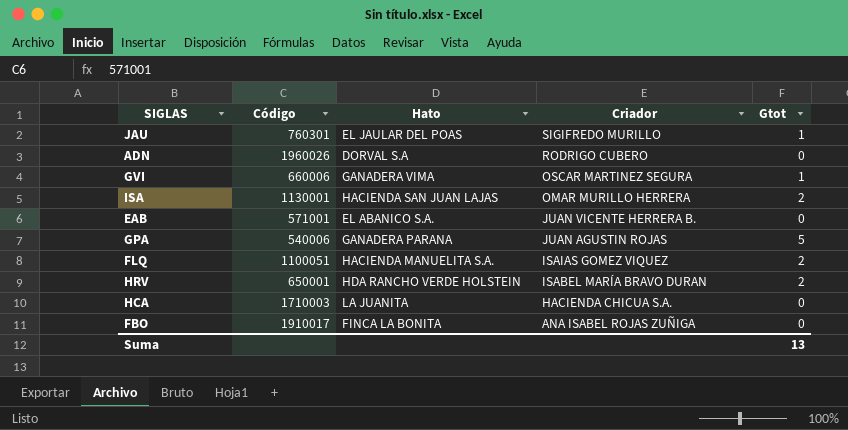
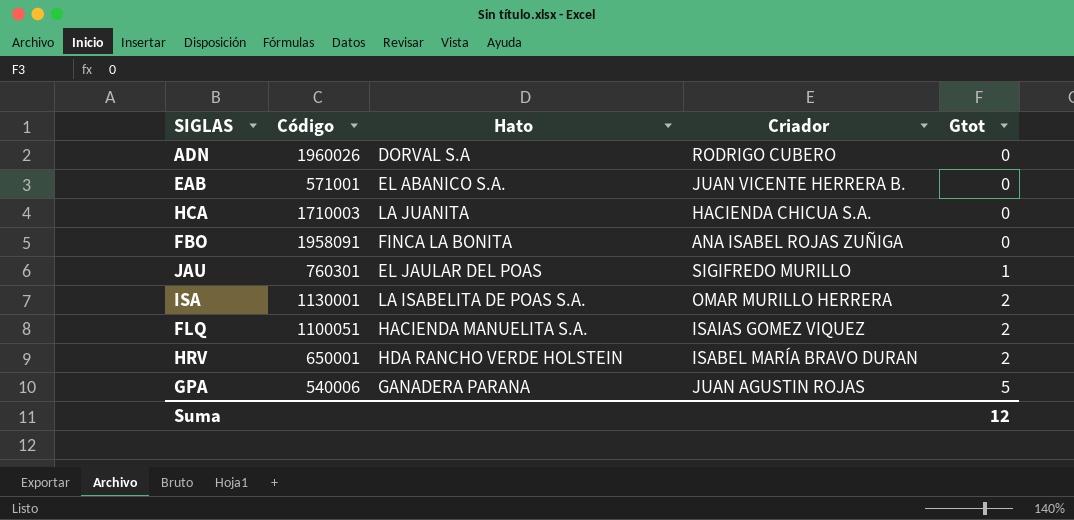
row order: Criador descending -> Gtot ascending
row GVI: 660006 | GANADERA VIMA | OSCAR MARTINEZ SEGURA | 1 -> none
FBO | Código: 1910017 -> 1958091
ISA | Hato: HACIENDA SAN JUAN LAJAS -> LA ISABELITA DE POAS S.A.
Suma | Gtot: 13 -> 12

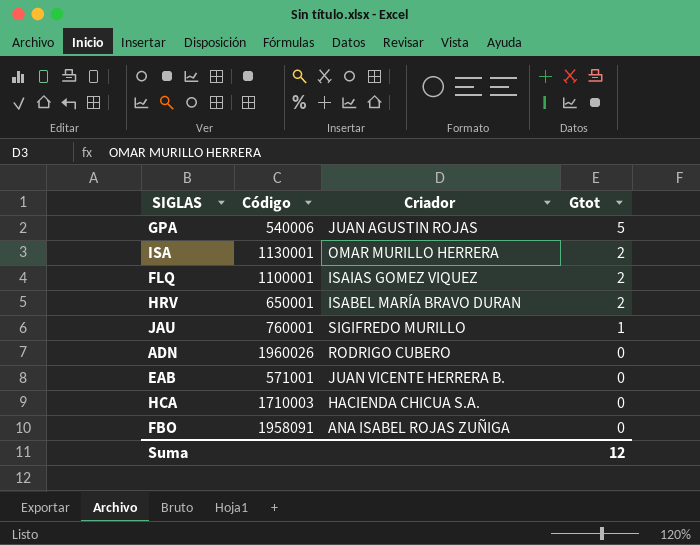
row order: Gtot ascending -> Gtot descending
column Hato | position: 3 -> none
FLQ | Código: 1100051 -> 1100001
JAU | Código: 760301 -> 760001

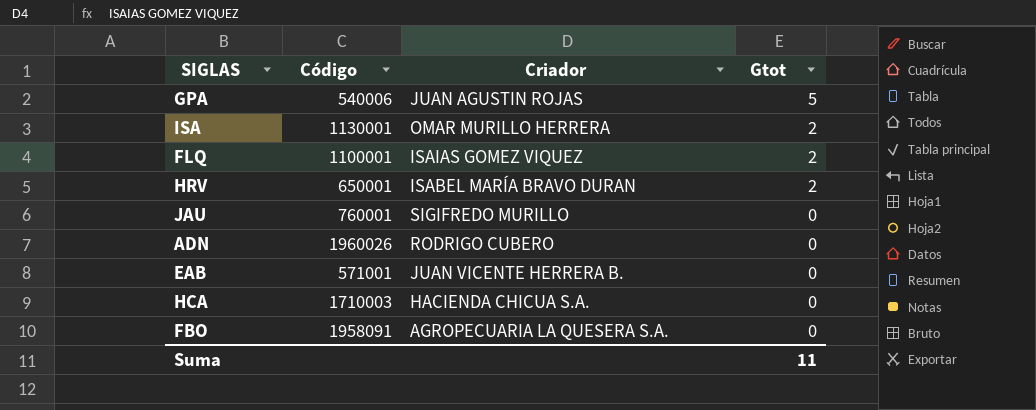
JAU | Gtot: 1 -> 0
FBO | Criador: ANA ISABEL ROJAS ZUÑIGA -> AGROPECUARIA LA QUESERA S.A.
Suma | Gtot: 12 -> 11

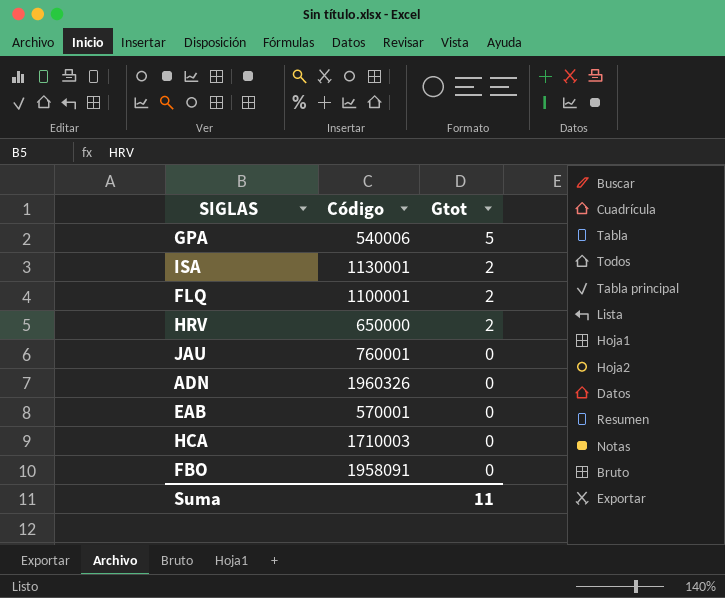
column Criador | position: 3 -> none
HRV | Código: 650001 -> 650000
ADN | Código: 1960026 -> 1960326
EAB | Código: 571001 -> 570001

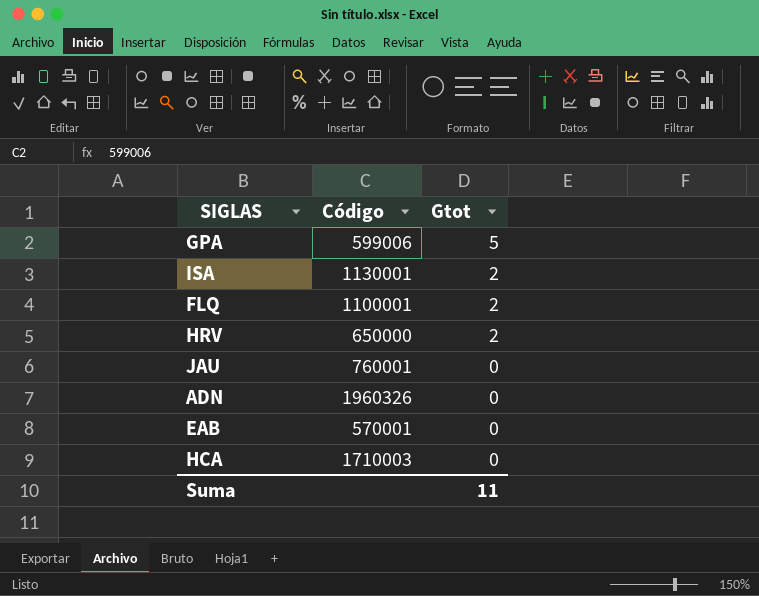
row FBO: 1958091 | 0 -> none
GPA | Código: 540006 -> 599006

